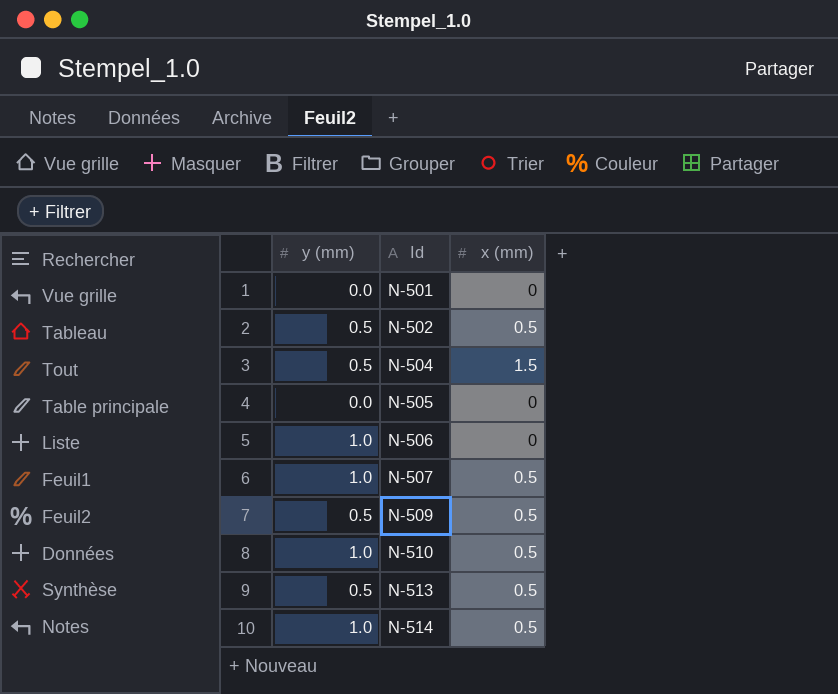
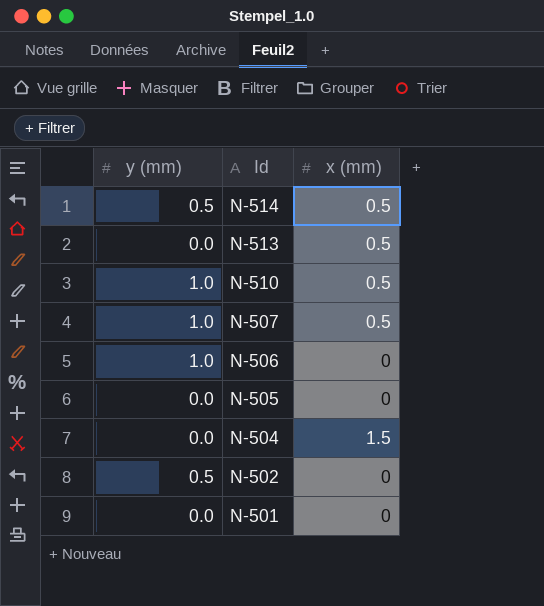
row order: Id ascending -> Id descending
row N-509: 0.5 | 0.5 -> none
N-514 | y (mm): 1.0 -> 0.5
N-513 | y (mm): 0.5 -> 0.0
N-504 | y (mm): 0.5 -> 0.0
N-502 | x (mm): 0.5 -> 0

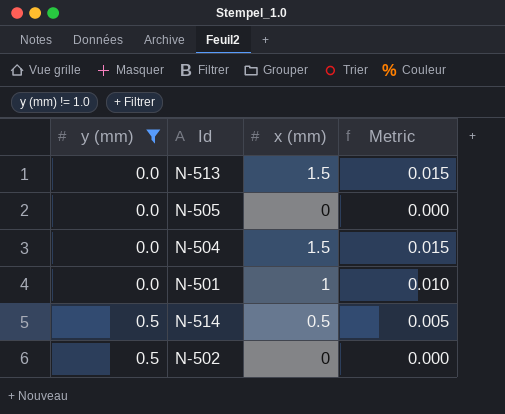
filter: none -> y (mm) != 1.0
row order: Id descending -> y (mm) ascending
column Metric | formula: none -> [x (mm)] * 0.01
N-513 | x (mm): 0.5 -> 1.5
N-501 | x (mm): 0 -> 1

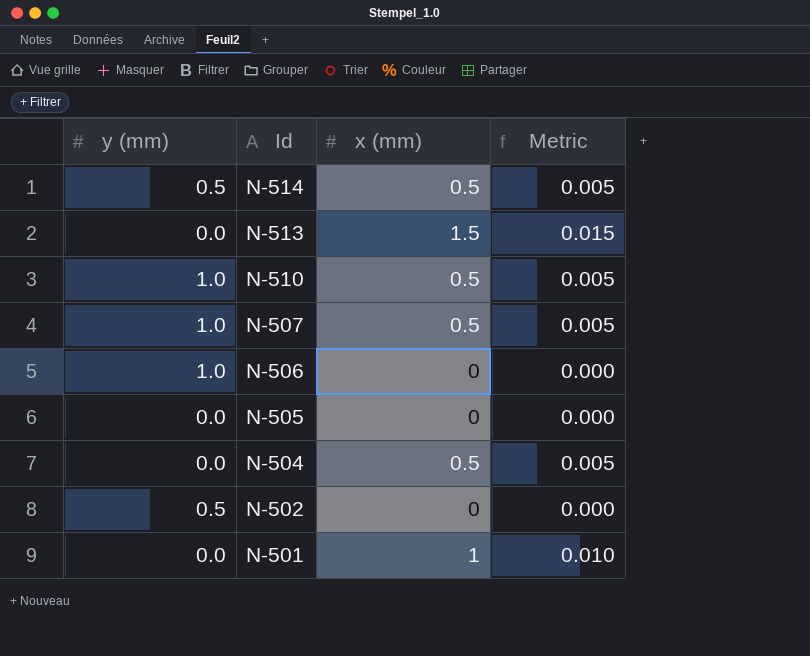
filter: y (mm) != 1.0 -> none
row order: y (mm) ascending -> Id descending
N-504 | x (mm): 1.5 -> 0.5
N-504 | Metric: 0.015 -> 0.005

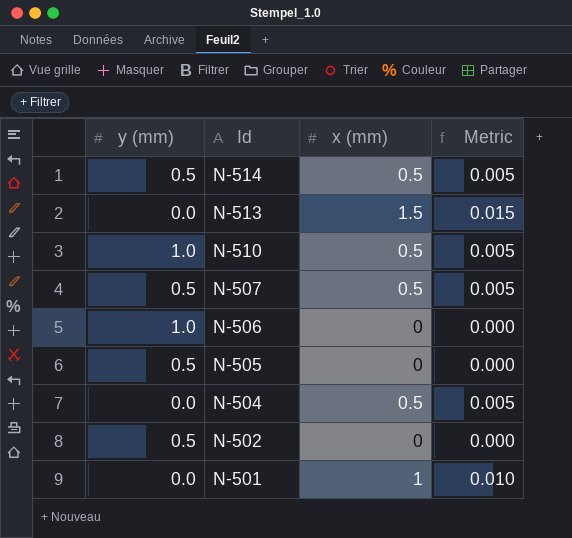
N-507 | y (mm): 1.0 -> 0.5
N-505 | y (mm): 0.0 -> 0.5

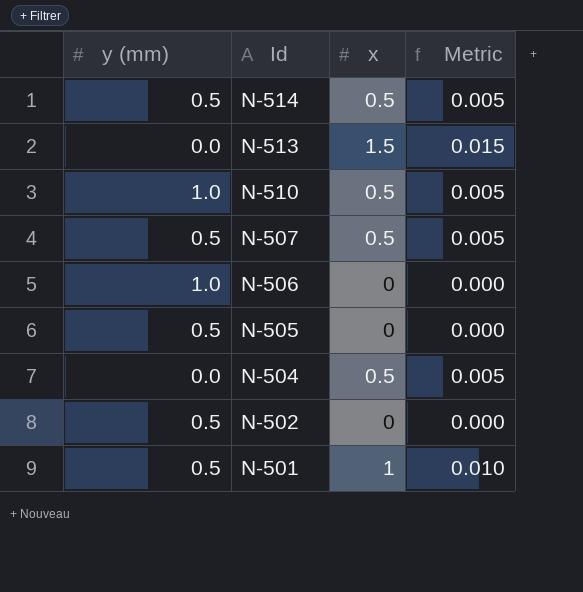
column name: x (mm) -> x
N-501 | y (mm): 0.0 -> 0.5

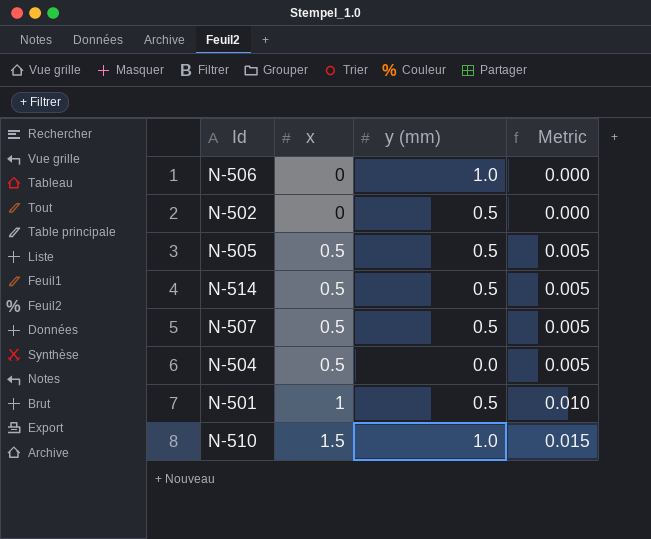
row order: Id descending -> x ascending
column y (mm) | position: 1 -> 3
row N-513: 0.0 | 1.5 | 0.015 -> none
N-505 | x: 0 -> 0.5
N-505 | Metric: 0.000 -> 0.005
N-510 | x: 0.5 -> 1.5
N-510 | Metric: 0.005 -> 0.015

